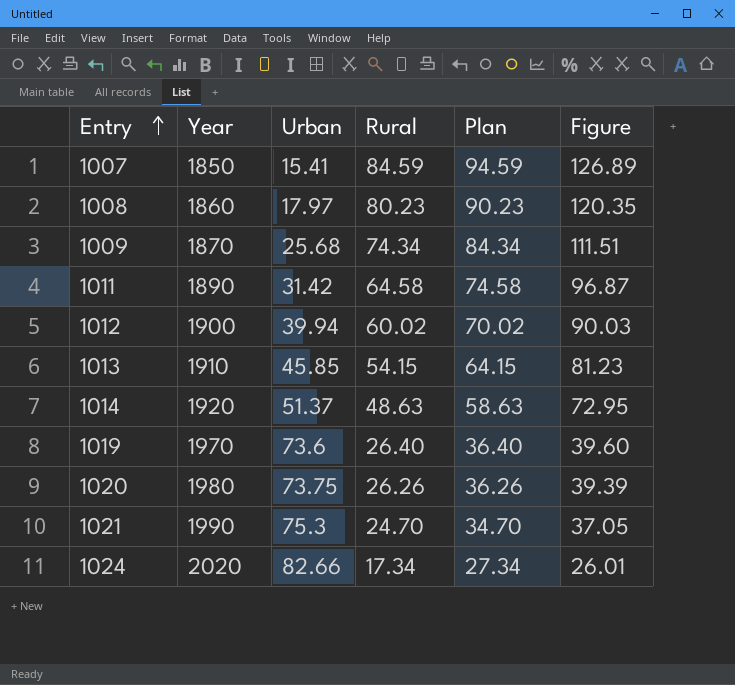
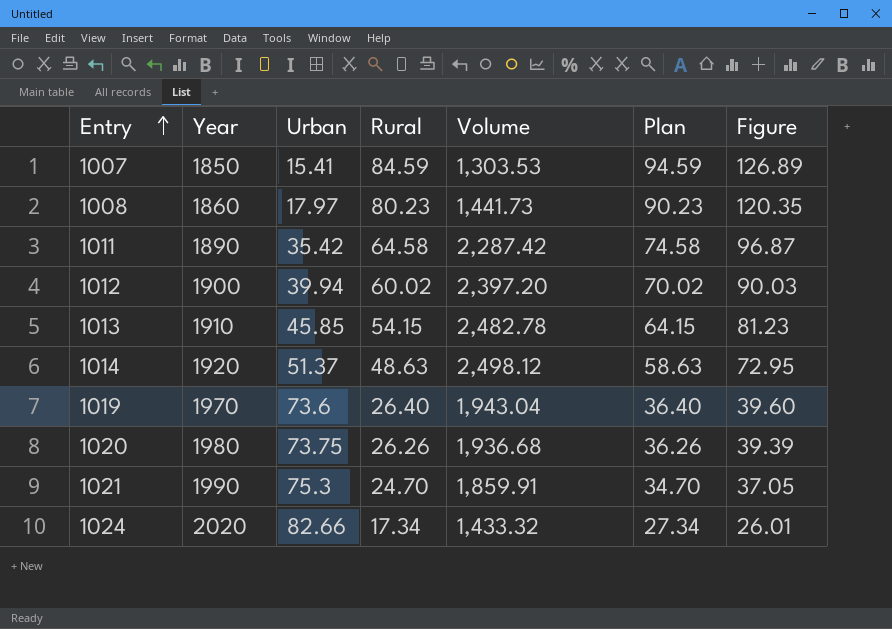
column Volume | formula: none -> [Urban] * [Rural]
row 1009: 1870 | 25.68 | 74.34 | 84.34 | 111.51 -> none
1011 | Urban: 31.42 -> 35.42

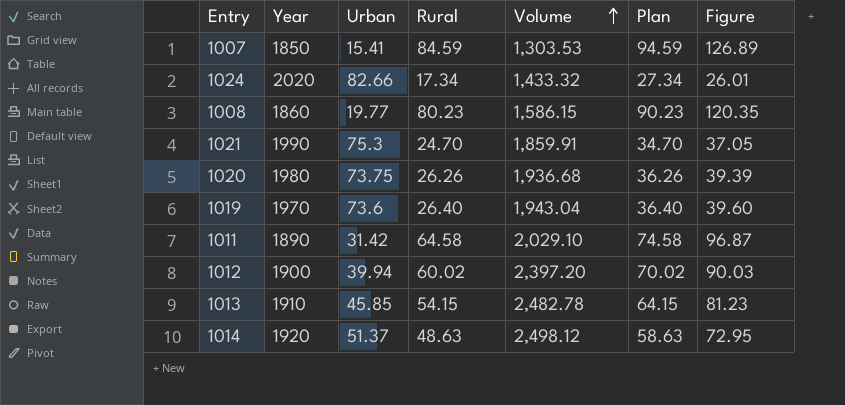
row order: Entry ascending -> Volume ascending
1008 | Urban: 17.97 -> 19.77
1008 | Volume: 1,441.73 -> 1,586.15
1011 | Urban: 35.42 -> 31.42
1011 | Volume: 2,287.42 -> 2,029.10

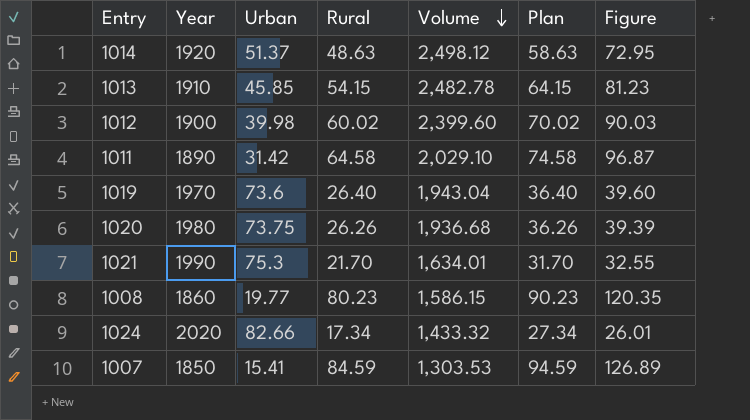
row order: Volume ascending -> Volume descending
1012 | Urban: 39.94 -> 39.98
1012 | Volume: 2,397.20 -> 2,399.60
1021 | Rural: 24.70 -> 21.70
1021 | Volume: 1,859.91 -> 1,634.01
1021 | Plan: 34.70 -> 31.70
1021 | Figure: 37.05 -> 32.55

